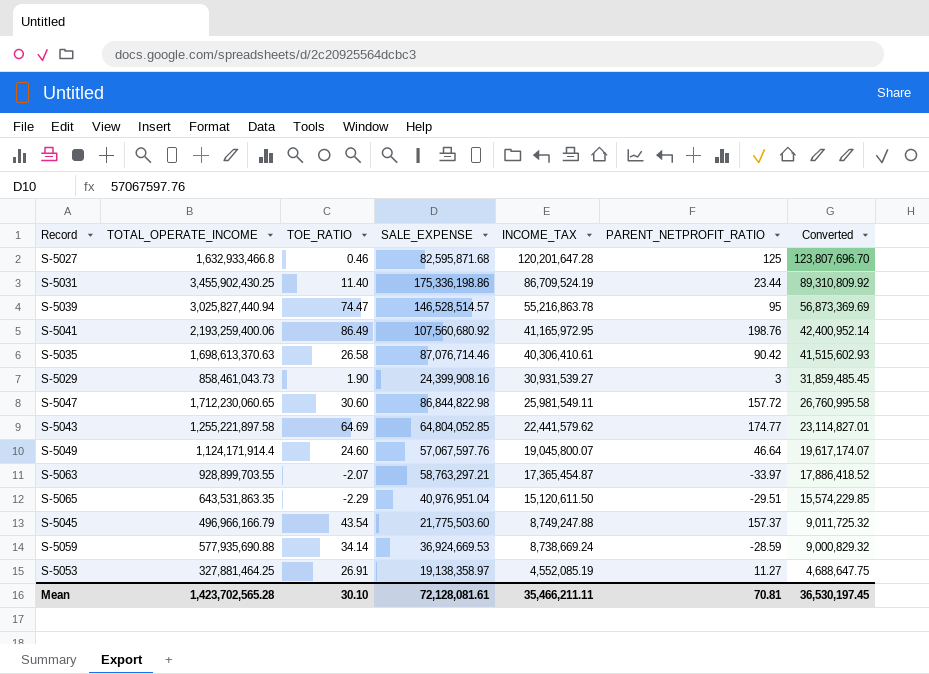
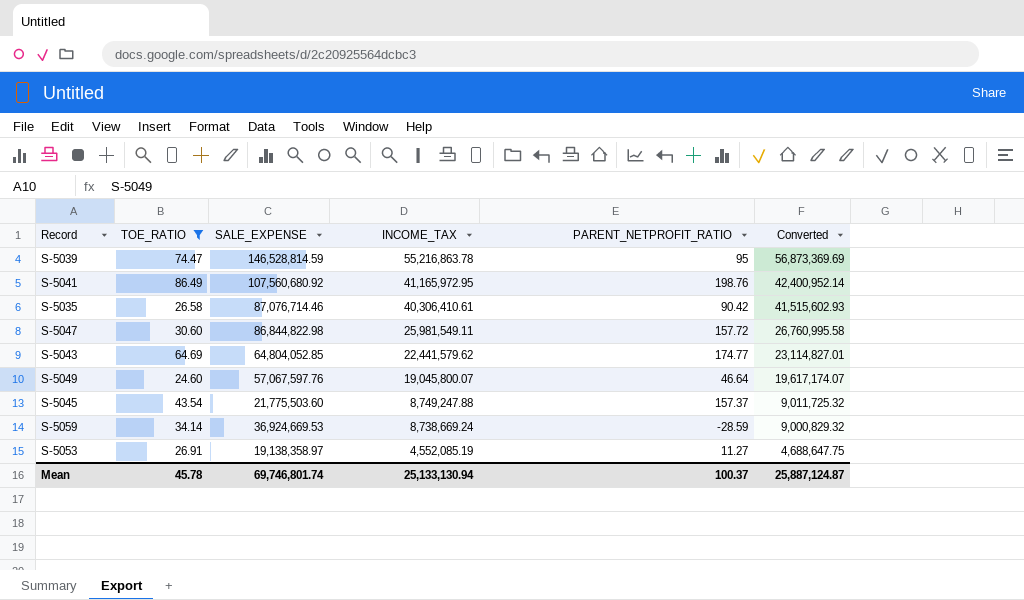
filter: none -> TOE_RATIO >= 24.60
column TOTAL_OPERATE_INCOME | position: 2 -> none
S-5039 | SALE_EXPENSE: 146,528,514.57 -> 146,528,814.59
Mean | TOE_RATIO: 30.10 -> 45.78
Mean | SALE_EXPENSE: 72,128,081.61 -> 69,746,801.74
Mean | INCOME_TAX: 35,466,211.11 -> 25,133,130.94
Mean | PARENT_NETPROFIT_RATIO: 70.81 -> 100.37
Mean | Converted: 36,530,197.45 -> 25,887,124.87

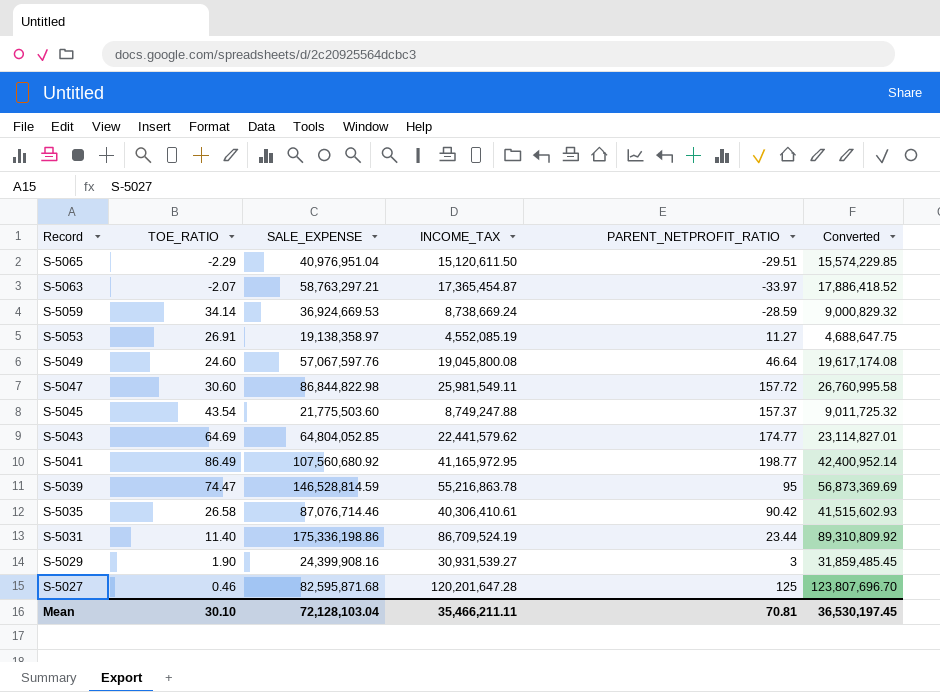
filter: TOE_RATIO >= 24.60 -> none
row order: INCOME_TAX descending -> Record descending
S-5049 | INCOME_TAX: 19,045,800.07 -> 19,045,800.08
S-5049 | Converted: 19,617,174.07 -> 19,617,174.08
S-5041 | PARENT_NETPROFIT_RATIO: 198.76 -> 198.77
Mean | TOE_RATIO: 45.78 -> 30.10
Mean | SALE_EXPENSE: 69,746,801.74 -> 72,128,103.04
Mean | INCOME_TAX: 25,133,130.94 -> 35,466,211.11
Mean | PARENT_NETPROFIT_RATIO: 100.37 -> 70.81
Mean | Converted: 25,887,124.87 -> 36,530,197.45

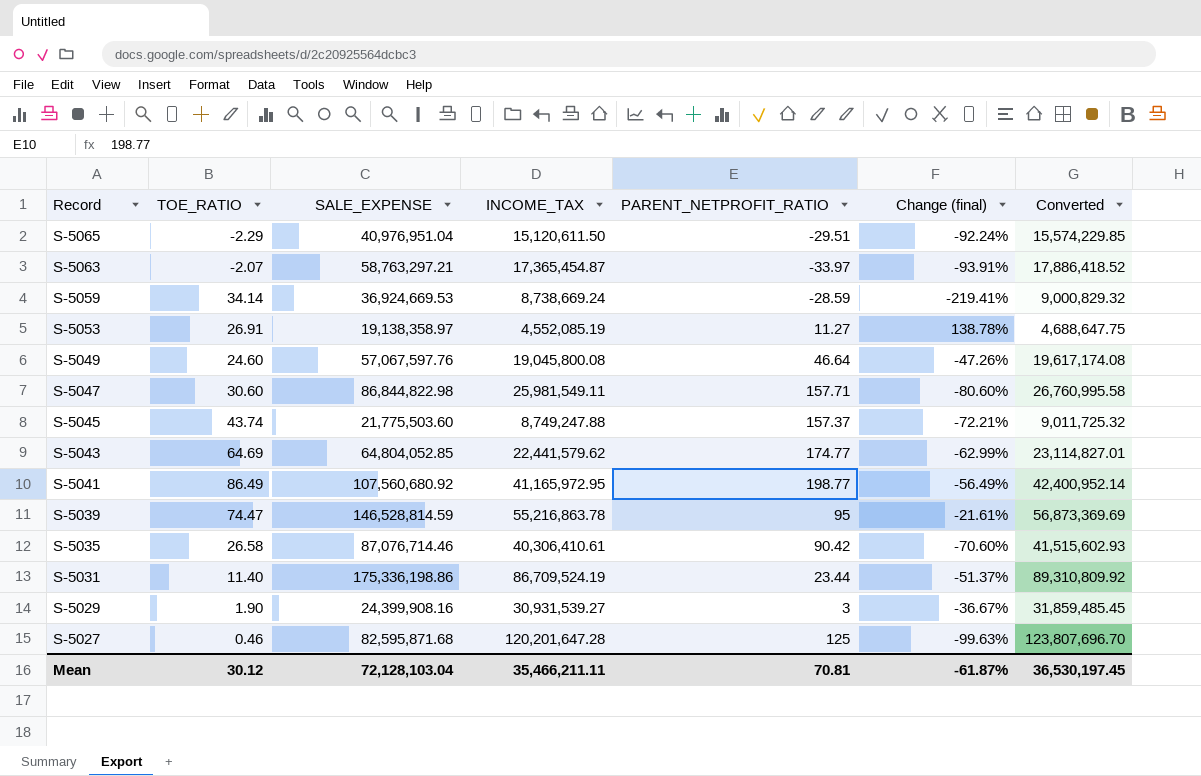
column Change (final) | formula: none -> ([TOE_RATIO] - [PARENT_NETPROFIT_RATIO]) / [PARENT_NETPROFIT_RATIO]
S-5047 | PARENT_NETPROFIT_RATIO: 157.72 -> 157.71
S-5045 | TOE_RATIO: 43.54 -> 43.74
Mean | TOE_RATIO: 30.10 -> 30.12

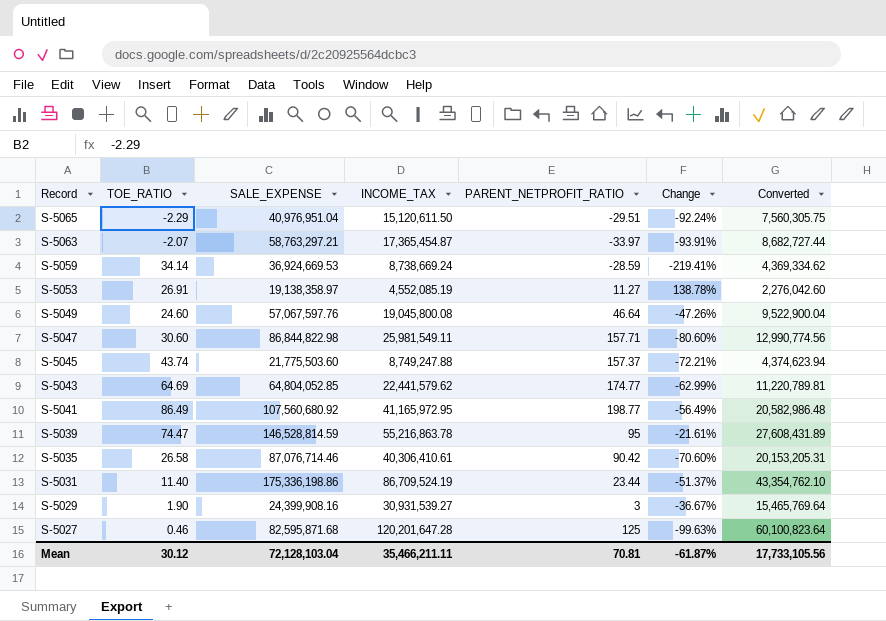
column name: Change (final) -> Change
column Converted | formula: [INCOME_TAX] * 1.03 -> [INCOME_TAX] * 0.5
Mean | Converted: 36,530,197.45 -> 17,733,105.56

